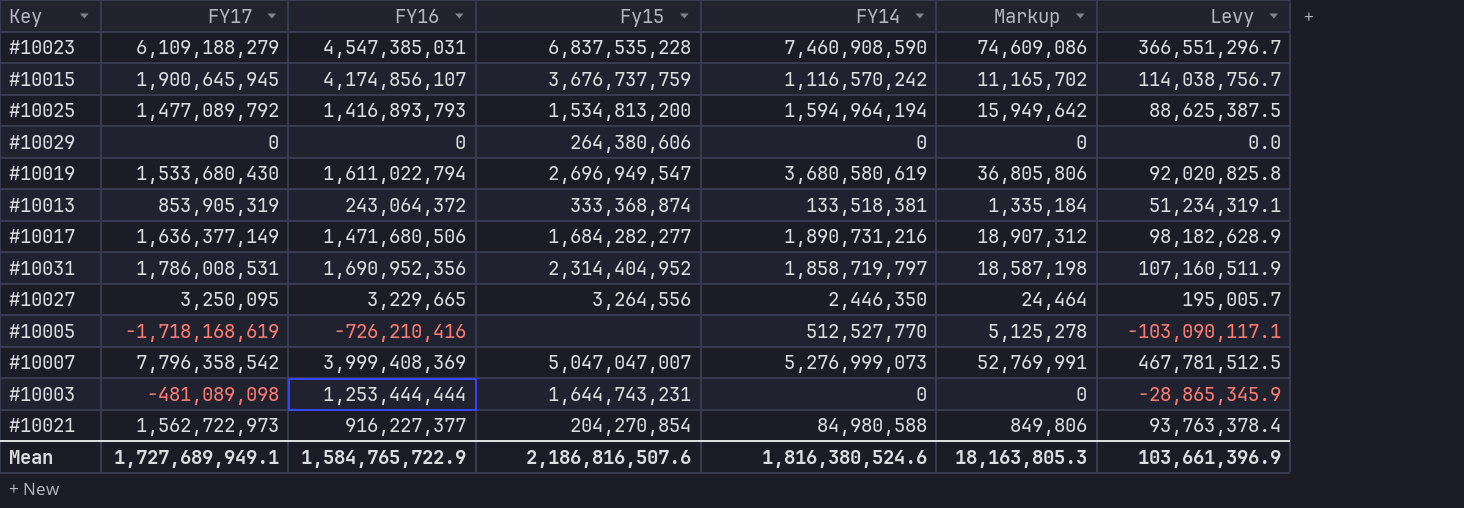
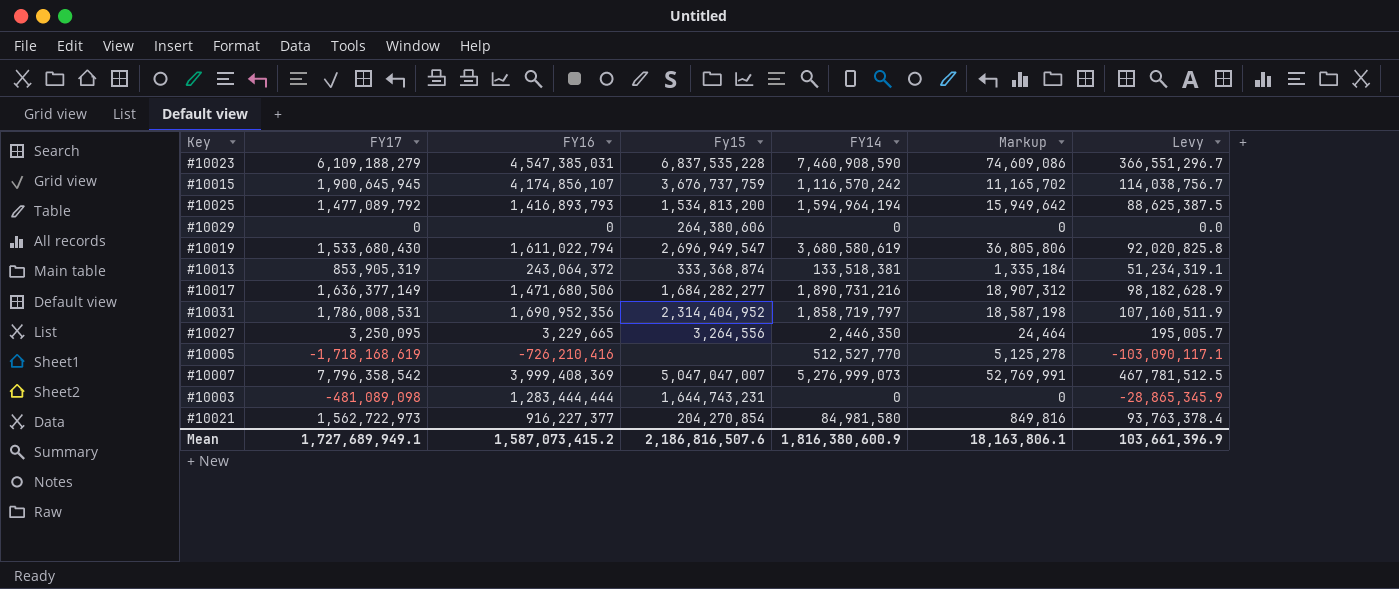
#10003 | FY16: 1,253,444,444 -> 1,283,444,444
#10021 | FY14: 84,980,588 -> 84,981,580
#10021 | Markup: 849,806 -> 849,816
Mean | FY16: 1,584,765,722.9 -> 1,587,073,415.2
Mean | FY14: 1,816,380,524.6 -> 1,816,380,600.9
Mean | Markup: 18,163,805.3 -> 18,163,806.1

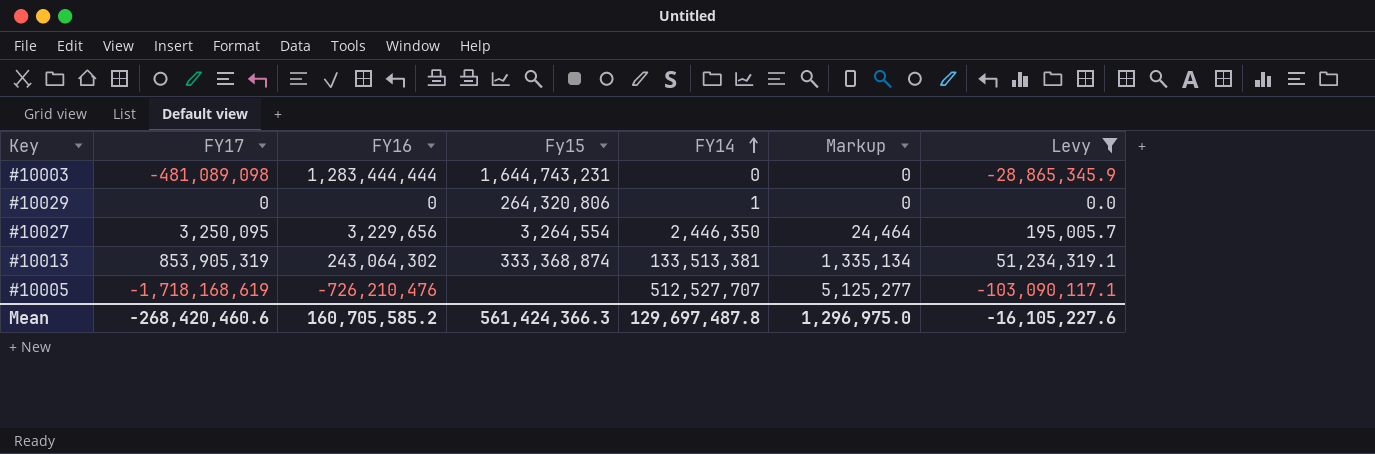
filter: none -> Levy <= 51,234,319.1
row order: none -> FY14 ascending
#10029 | Fy15: 264,380,606 -> 264,320,806
#10029 | FY14: 0 -> 1
#10027 | FY16: 3,229,665 -> 3,229,656
#10027 | Fy15: 3,264,556 -> 3,264,554
#10013 | FY16: 243,064,372 -> 243,064,302
#10013 | FY14: 133,518,381 -> 133,513,381
#10013 | Markup: 1,335,184 -> 1,335,134
#10005 | FY16: -726,210,416 -> -726,210,476
#10005 | FY14: 512,527,770 -> 512,527,707
#10005 | Markup: 5,125,278 -> 5,125,277
Mean | FY17: 1,727,689,949.1 -> -268,420,460.6
Mean | FY16: 1,587,073,415.2 -> 160,705,585.2
Mean | Fy15: 2,186,816,507.6 -> 561,424,366.3
Mean | FY14: 1,816,380,600.9 -> 129,697,487.8
Mean | Markup: 18,163,806.1 -> 1,296,975.0
Mean | Levy: 103,661,396.9 -> -16,105,227.6

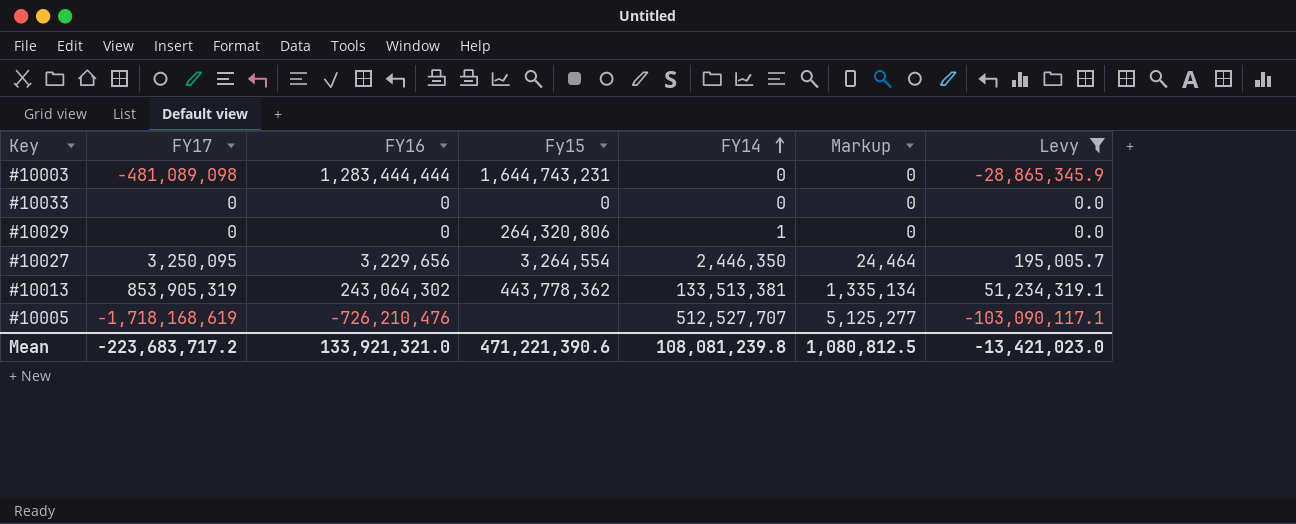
row #10033: none -> 0 | 0 | 0 | 0 | 0 | 0.0
#10013 | Fy15: 333,368,874 -> 443,778,362
Mean | FY17: -268,420,460.6 -> -223,683,717.2
Mean | FY16: 160,705,585.2 -> 133,921,321.0
Mean | Fy15: 561,424,366.3 -> 471,221,390.6
Mean | FY14: 129,697,487.8 -> 108,081,239.8
Mean | Markup: 1,296,975.0 -> 1,080,812.5
Mean | Levy: -16,105,227.6 -> -13,421,023.0

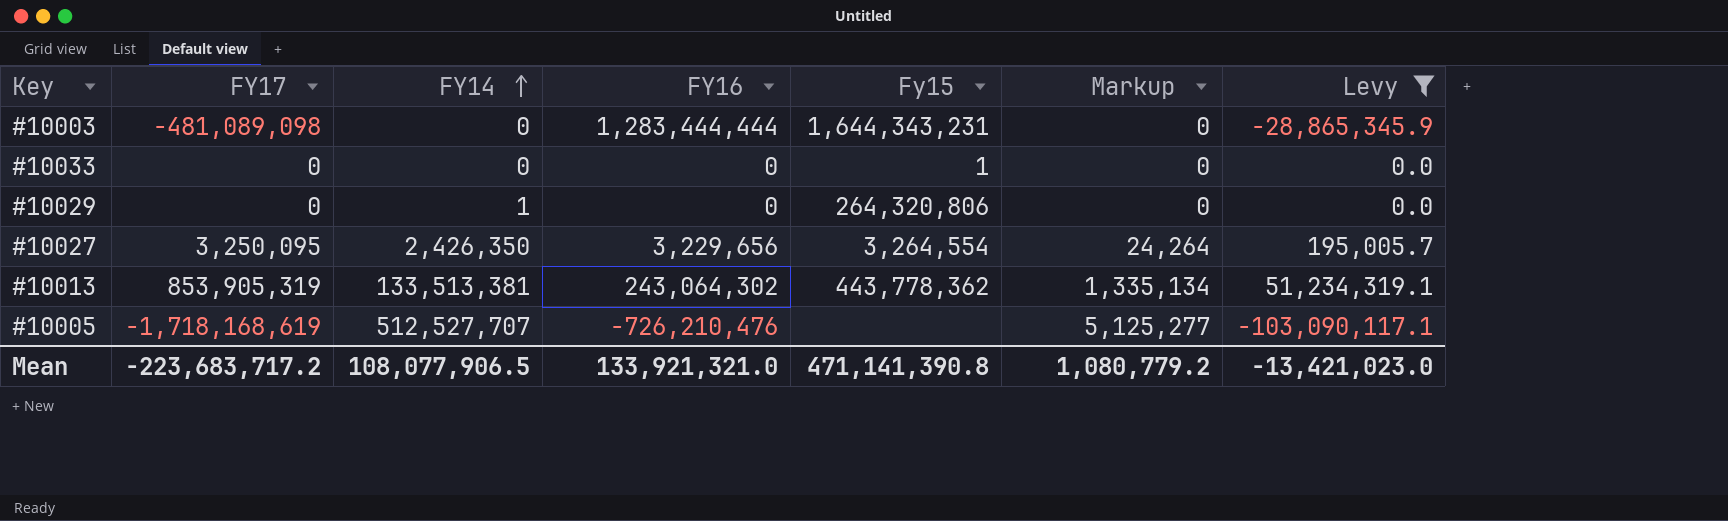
column FY14 | position: 5 -> 3
#10003 | Fy15: 1,644,743,231 -> 1,644,343,231
#10033 | Fy15: 0 -> 1
#10027 | FY14: 2,446,350 -> 2,426,350
#10027 | Markup: 24,464 -> 24,264
Mean | FY14: 108,081,239.8 -> 108,077,906.5
Mean | Fy15: 471,221,390.6 -> 471,141,390.8
Mean | Markup: 1,080,812.5 -> 1,080,779.2

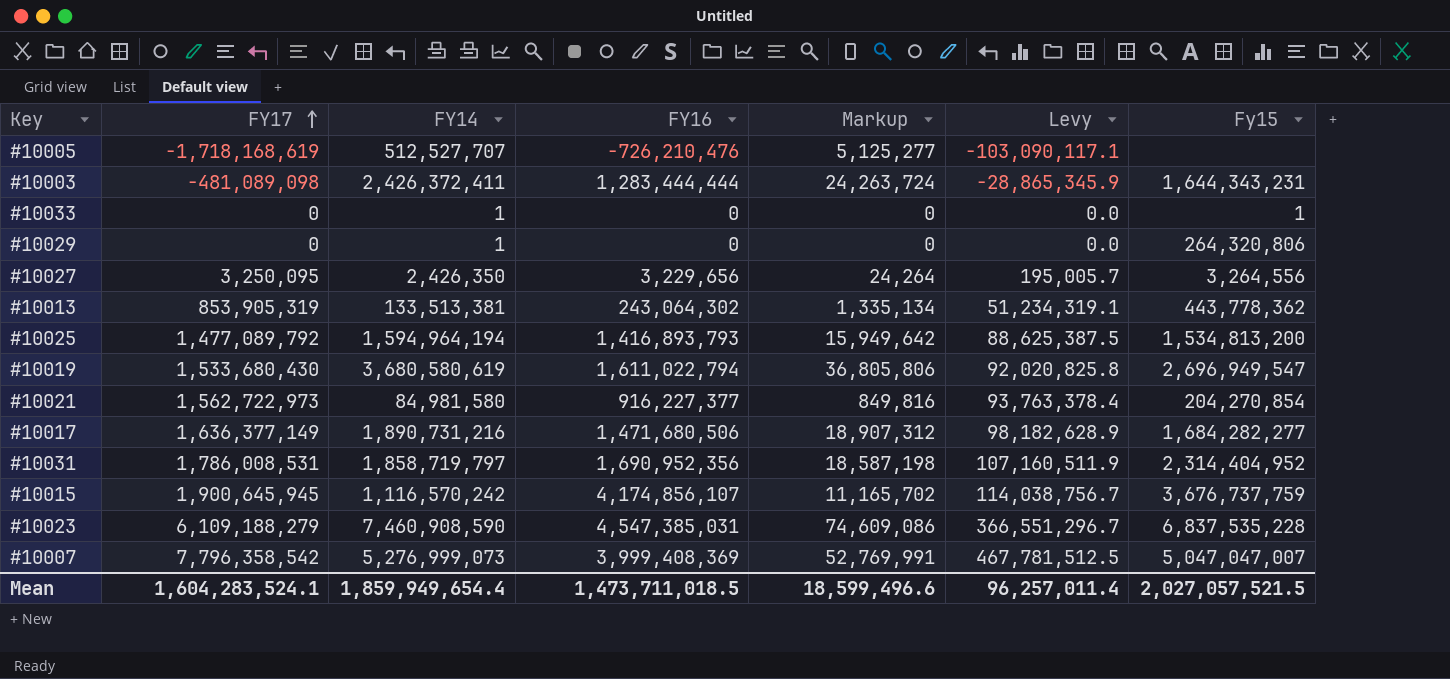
filter: Levy <= 51,234,319.1 -> none
row order: FY14 ascending -> FY17 ascending
column Fy15 | position: 5 -> 7
#10003 | FY14: 0 -> 2,426,372,411
#10003 | Markup: 0 -> 24,263,724
#10033 | FY14: 0 -> 1
#10027 | Fy15: 3,264,554 -> 3,264,556
Mean | FY17: -223,683,717.2 -> 1,604,283,524.1
Mean | FY14: 108,077,906.5 -> 1,859,949,654.4
Mean | FY16: 133,921,321.0 -> 1,473,711,018.5
Mean | Markup: 1,080,779.2 -> 18,599,496.6
Mean | Levy: -13,421,023.0 -> 96,257,011.4
Mean | Fy15: 471,141,390.8 -> 2,027,057,521.5

